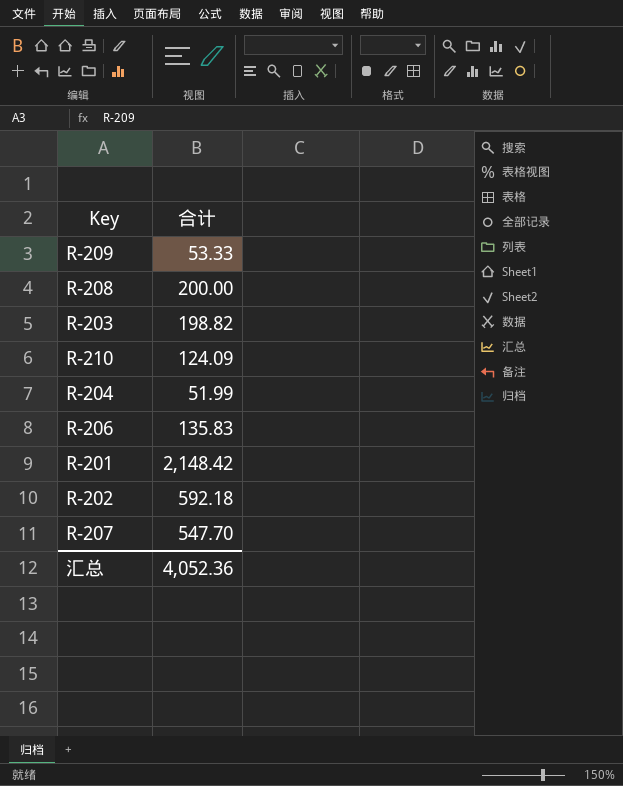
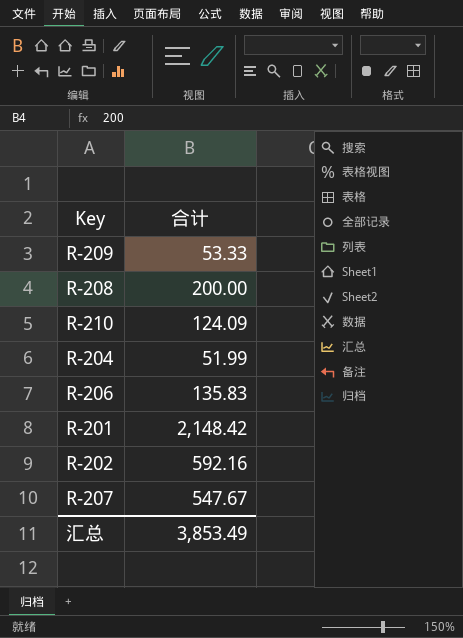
row R-203: 198.82 -> none
R-202 | 合计: 592.18 -> 592.16
R-207 | 合计: 547.70 -> 547.67
汇总 | 合计: 4,052.36 -> 3,853.49

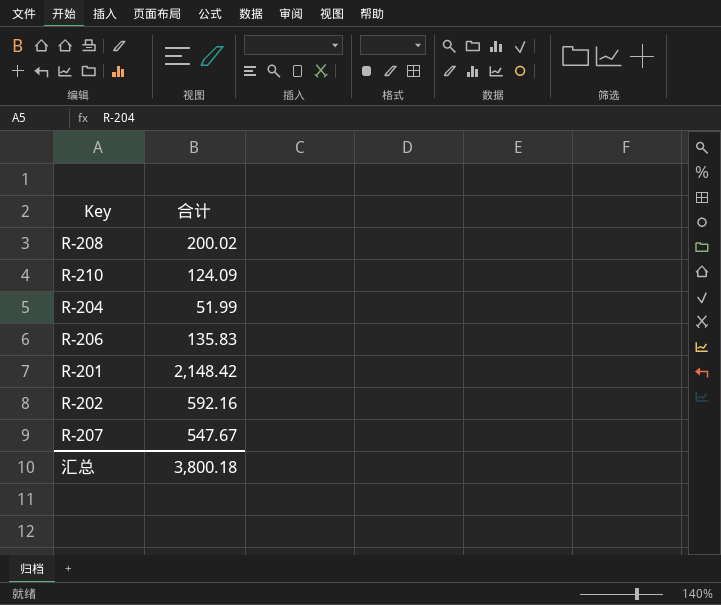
row R-209: 53.33 -> none
R-208 | 合计: 200.00 -> 200.02
汇总 | 合计: 3,853.49 -> 3,800.18

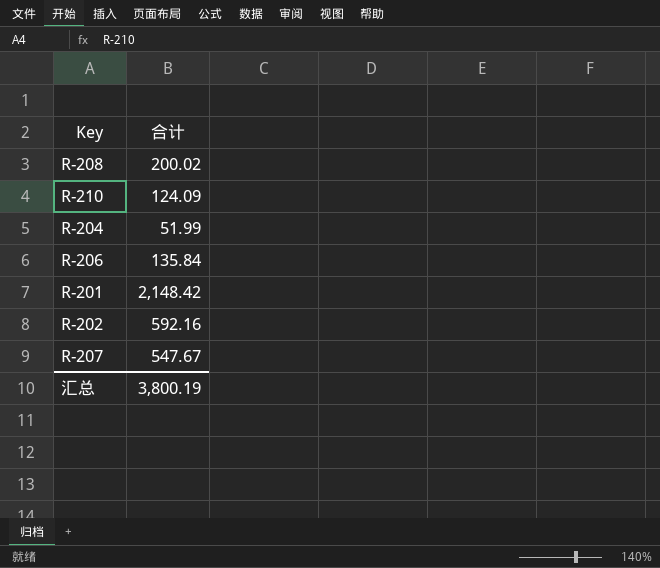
R-206 | 合计: 135.83 -> 135.84
汇总 | 合计: 3,800.18 -> 3,800.19

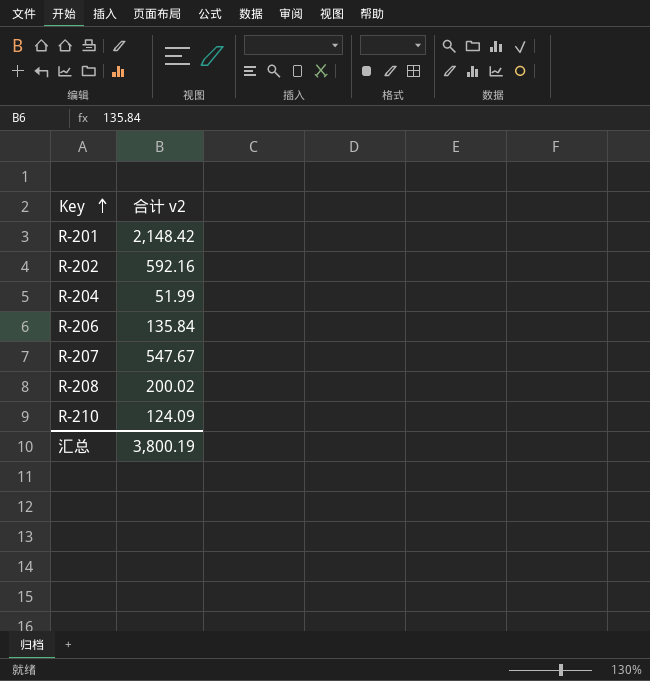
row order: none -> Key ascending
column name: 合计 -> 合计 v2

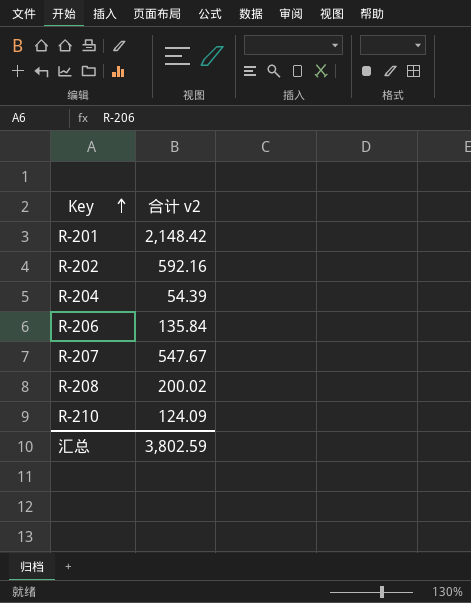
R-204 | 合计 v2: 51.99 -> 54.39
汇总 | 合计 v2: 3,800.19 -> 3,802.59

